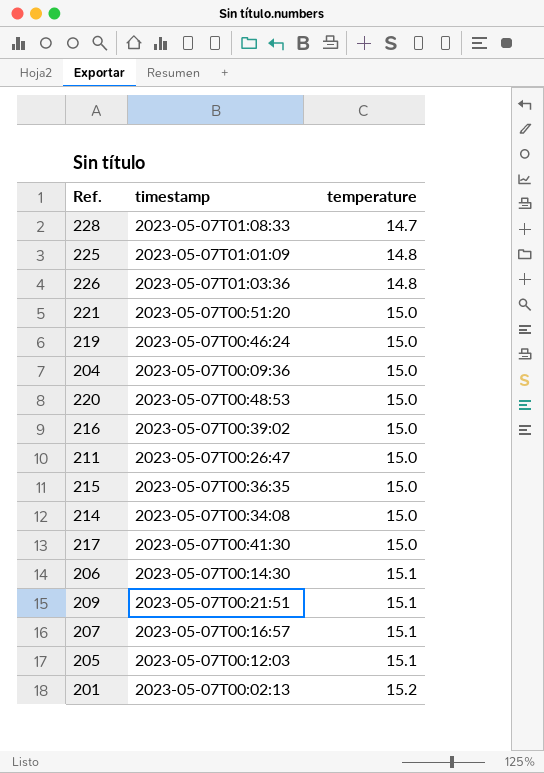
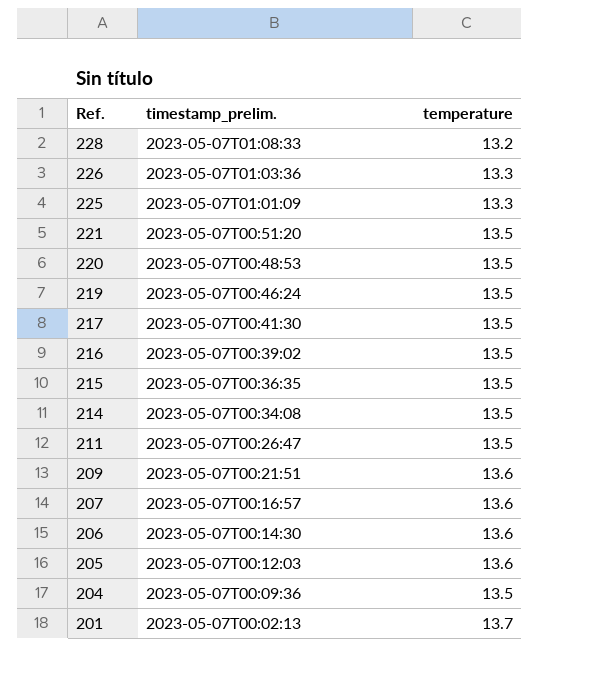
row order: temperature ascending -> Ref. descending
column name: timestamp -> timestamp_prelim.
228 | temperature: 14.7 -> 13.2
226 | temperature: 14.8 -> 13.3
225 | temperature: 14.8 -> 13.3
221 | temperature: 15.0 -> 13.5
220 | temperature: 15.0 -> 13.5
219 | temperature: 15.0 -> 13.5
217 | temperature: 15.0 -> 13.5
216 | temperature: 15.0 -> 13.5
215 | temperature: 15.0 -> 13.5
214 | temperature: 15.0 -> 13.5
211 | temperature: 15.0 -> 13.5
209 | temperature: 15.1 -> 13.6
207 | temperature: 15.1 -> 13.6
206 | temperature: 15.1 -> 13.6
205 | temperature: 15.1 -> 13.6
204 | temperature: 15.0 -> 13.5
201 | temperature: 15.2 -> 13.7

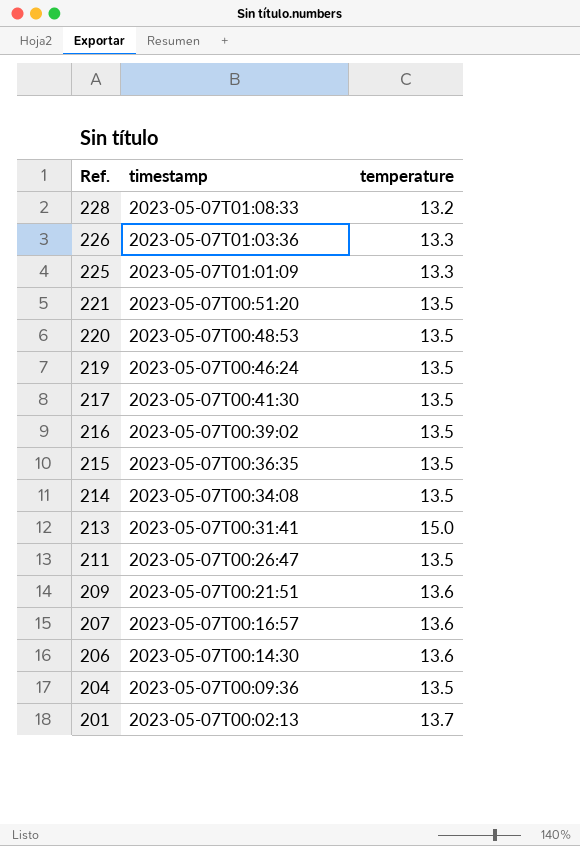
column name: timestamp_prelim. -> timestamp
row 205: 2023-05-07T00:12:03 | 13.6 -> none
row 213: none -> 2023-05-07T00:31:41 | 15.0

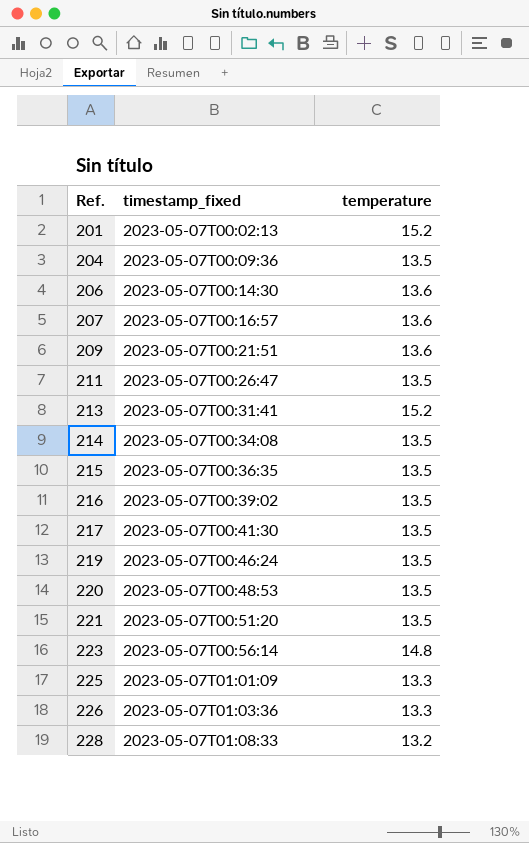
row order: Ref. descending -> Ref. ascending
column name: timestamp -> timestamp_fixed
201 | temperature: 13.7 -> 15.2
213 | temperature: 15.0 -> 15.2
row 223: none -> 2023-05-07T00:56:14 | 14.8

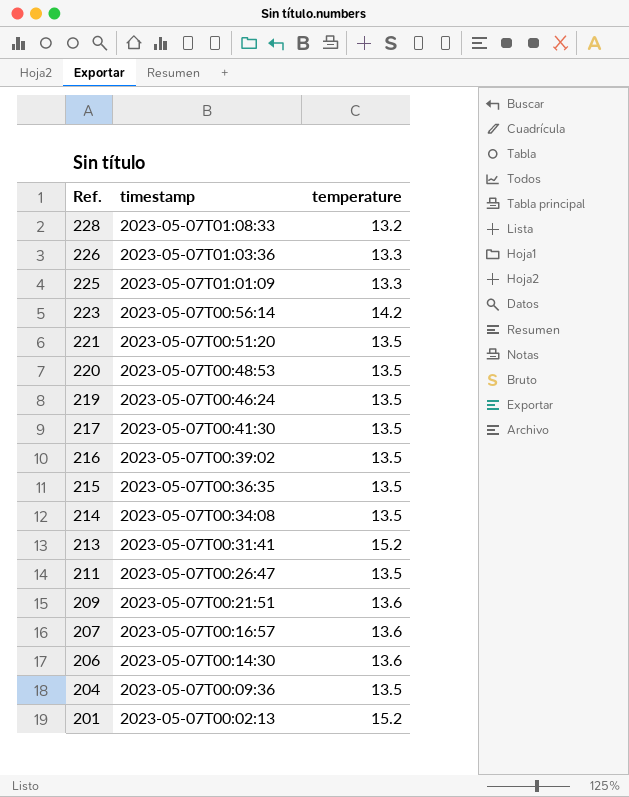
row order: Ref. ascending -> Ref. descending
column name: timestamp_fixed -> timestamp
223 | temperature: 14.8 -> 14.2

